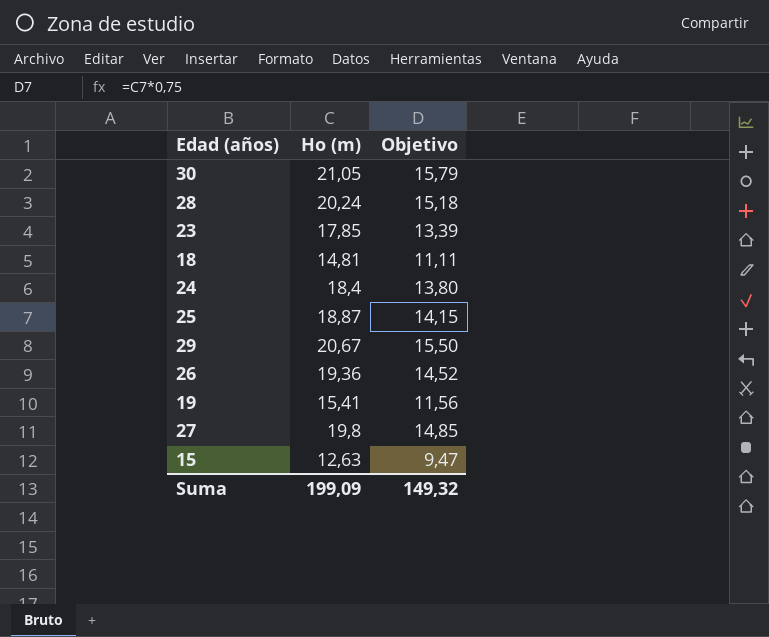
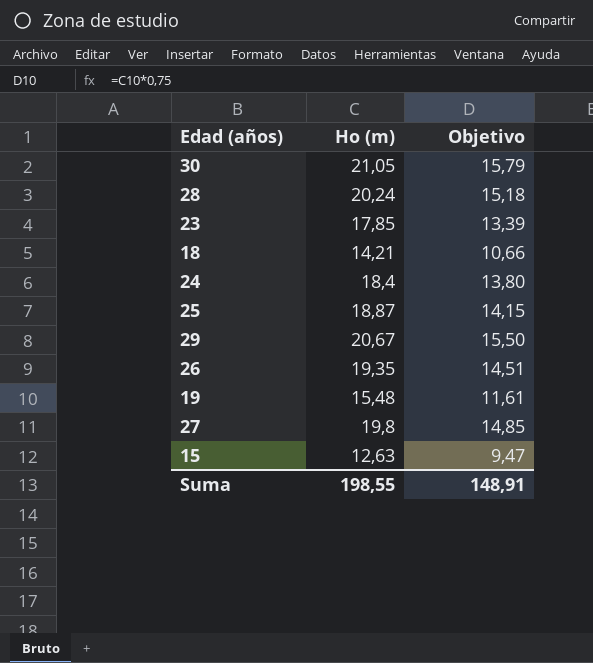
18 | Ho (m): 14,81 -> 14,21
18 | Objetivo: 11,11 -> 10,66
26 | Ho (m): 19,36 -> 19,35
26 | Objetivo: 14,52 -> 14,51
19 | Ho (m): 15,41 -> 15,48
19 | Objetivo: 11,56 -> 11,61
Suma | Ho (m): 199,09 -> 198,55
Suma | Objetivo: 149,32 -> 148,91

